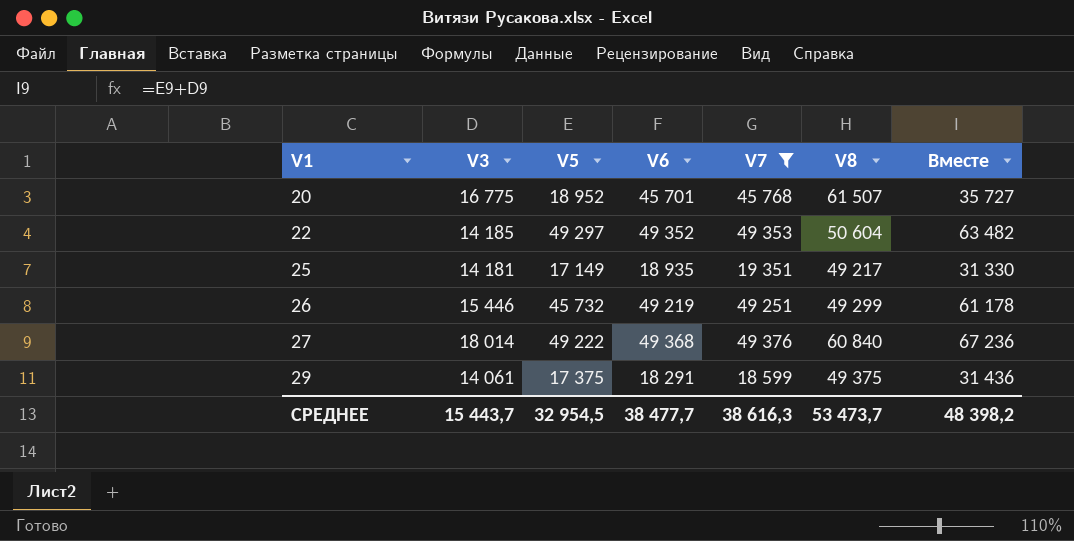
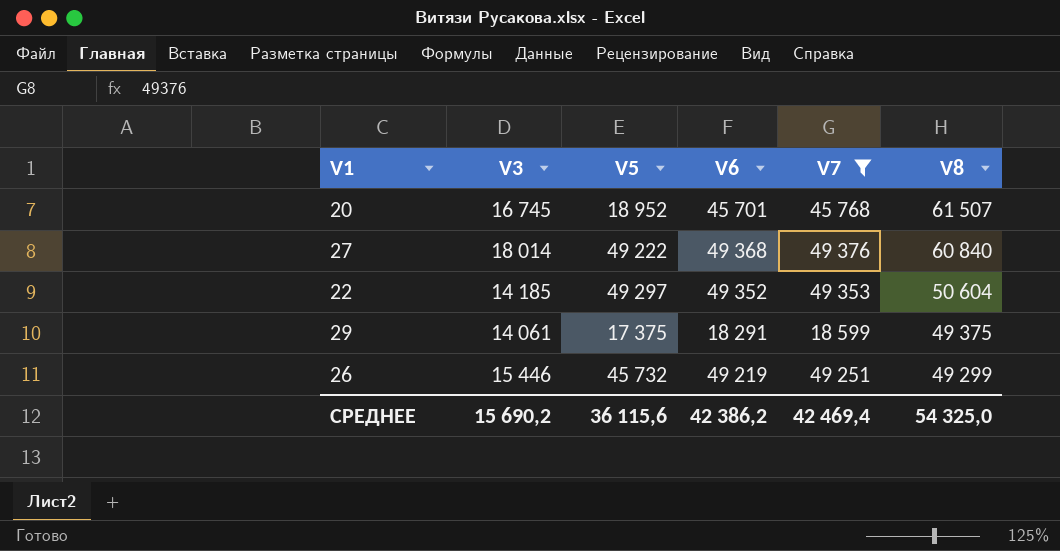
row order: V1 ascending -> V8 descending
column Вместе | formula: [V3] + [V5] -> none
row 25: 14 181 | 17 149 | 18 935 | 19 351 | 49 217 | 31 330 -> none
20 | V3: 16 775 -> 16 745
СРЕДНЕЕ | V3: 15 443,7 -> 15 690,2
СРЕДНЕЕ | V5: 32 954,5 -> 36 115,6
СРЕДНЕЕ | V6: 38 477,7 -> 42 386,2
СРЕДНЕЕ | V7: 38 616,3 -> 42 469,4
СРЕДНЕЕ | V8: 53 473,7 -> 54 325,0

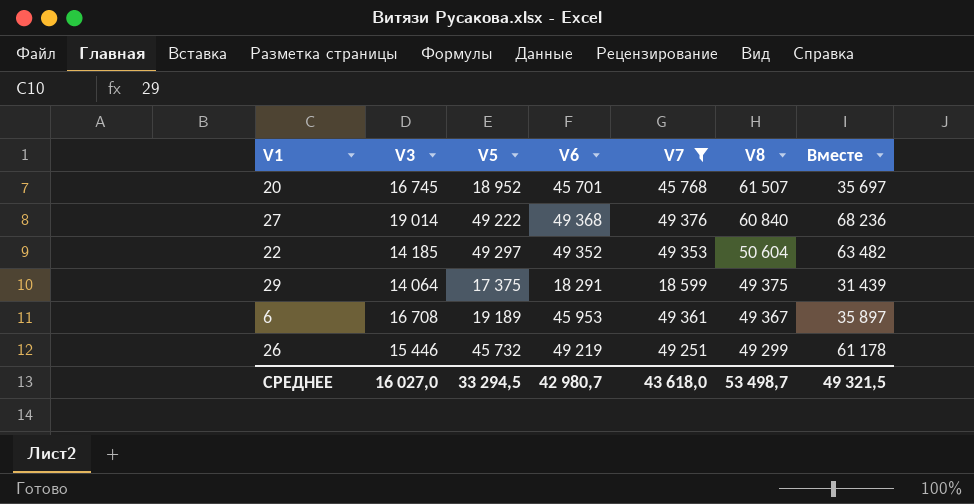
column Вместе | formula: none -> [V3] + [V5]
27 | V3: 18 014 -> 19 014
29 | V3: 14 061 -> 14 064
row 6: none -> 16 708 | 19 189 | 45 953 | 49 361 | 49 367 | 35 897
СРЕДНЕЕ | V3: 15 690,2 -> 16 027,0
СРЕДНЕЕ | V5: 36 115,6 -> 33 294,5
СРЕДНЕЕ | V6: 42 386,2 -> 42 980,7
СРЕДНЕЕ | V7: 42 469,4 -> 43 618,0
СРЕДНЕЕ | V8: 54 325,0 -> 53 498,7

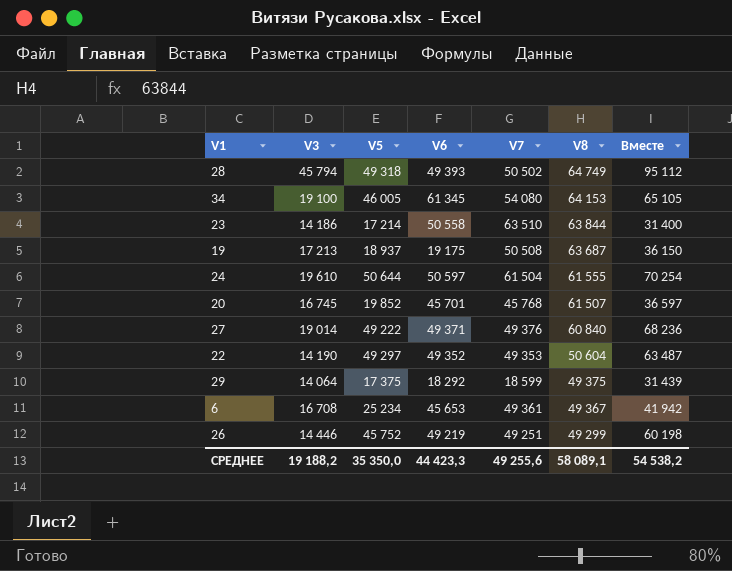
filter: V7 <= 49 376 -> none
20 | V5: 18 952 -> 19 852
20 | Вместе: 35 697 -> 36 597
27 | V6: 49 368 -> 49 371
22 | V3: 14 185 -> 14 190
22 | Вместе: 63 482 -> 63 487
29 | V6: 18 291 -> 18 292
6 | V5: 19 189 -> 25 234
6 | V6: 45 953 -> 45 653
6 | Вместе: 35 897 -> 41 942
26 | V3: 15 446 -> 14 446
26 | V5: 45 732 -> 45 752
26 | Вместе: 61 178 -> 60 198
СРЕДНЕЕ | V3: 16 027,0 -> 19 188,2
СРЕДНЕЕ | V5: 33 294,5 -> 35 350,0
СРЕДНЕЕ | V6: 42 980,7 -> 44 423,3
СРЕДНЕЕ | V7: 43 618,0 -> 49 255,6
СРЕДНЕЕ | V8: 53 498,7 -> 58 089,1
СРЕДНЕЕ | Вместе: 49 321,5 -> 54 538,2

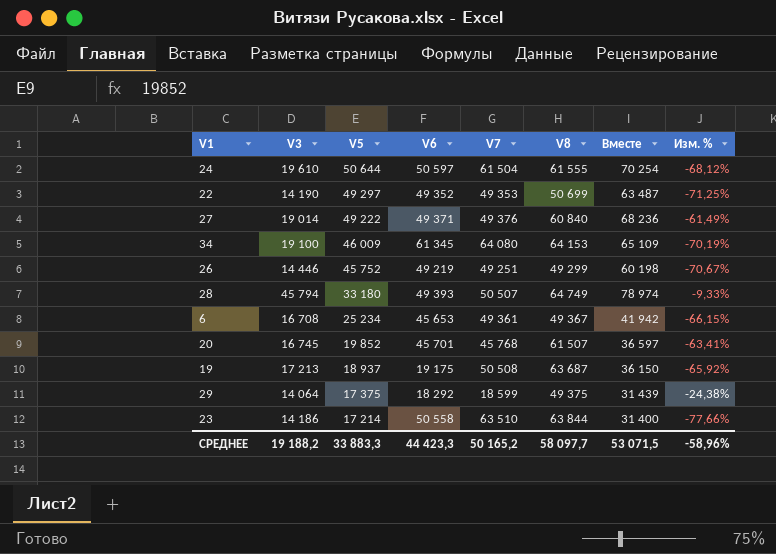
row order: V8 descending -> V5 descending
column Изм. % | formula: none -> ([V3] - [V7]) / [V7]
22 | V8: 50 604 -> 50 699
34 | V5: 46 005 -> 46 009
34 | V7: 54 080 -> 64 080
34 | Вместе: 65 105 -> 65 109
28 | V5: 49 318 -> 33 180
28 | V7: 50 502 -> 50 507
28 | Вместе: 95 112 -> 78 974
СРЕДНЕЕ | V5: 35 350,0 -> 33 883,3
СРЕДНЕЕ | V7: 49 255,6 -> 50 165,2
СРЕДНЕЕ | V8: 58 089,1 -> 58 097,7
СРЕДНЕЕ | Вместе: 54 538,2 -> 53 071,5

